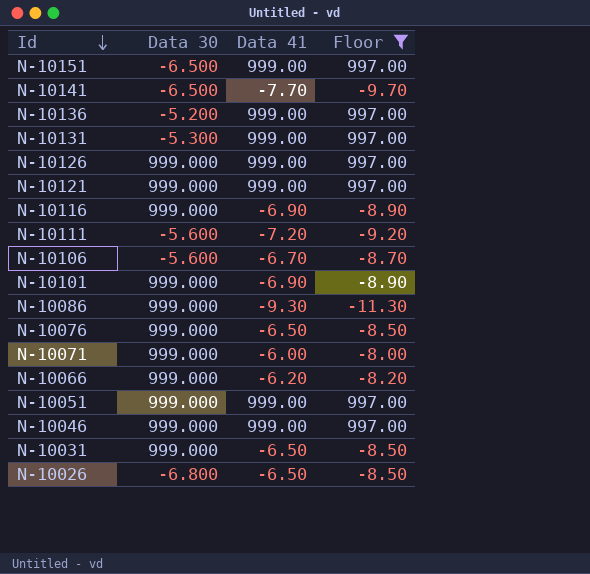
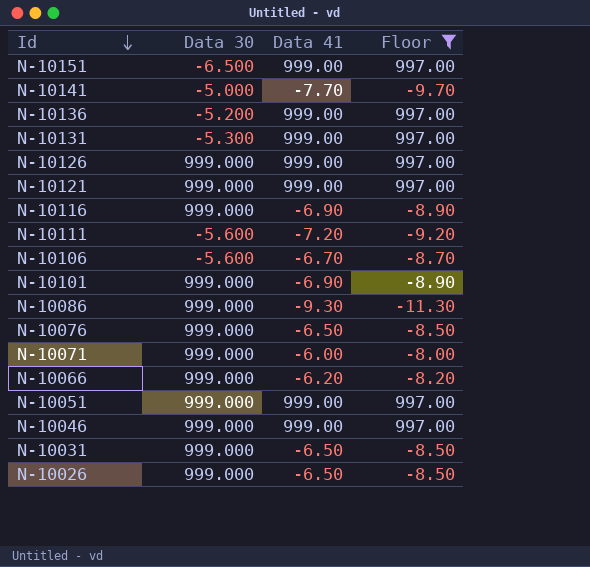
N-10141 | Data 30: -6.500 -> -5.000
N-10026 | Data 30: -6.800 -> 999.000

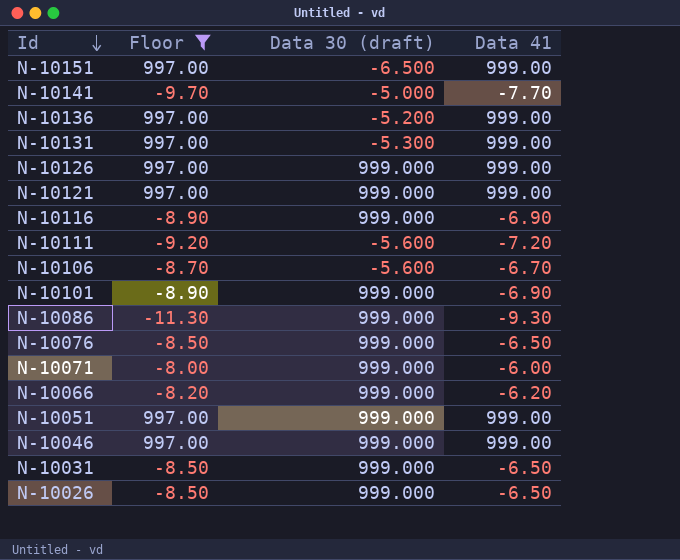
column Floor | position: 4 -> 2
column name: Data 30 -> Data 30 (draft)

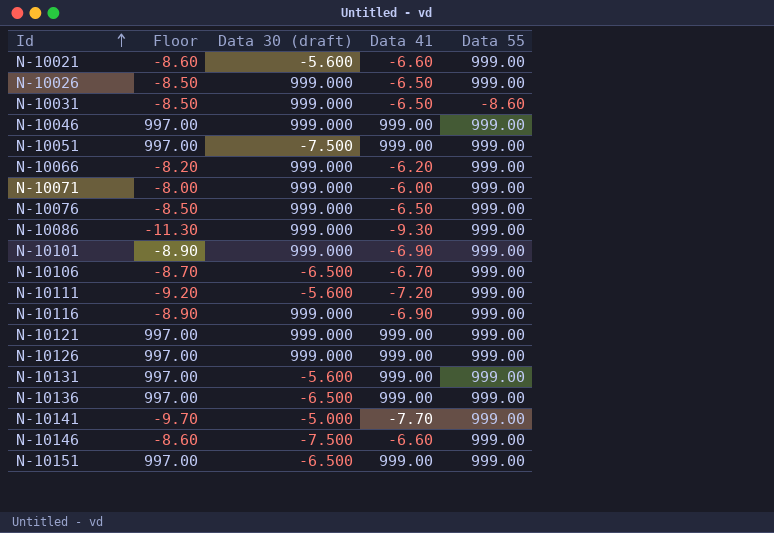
filter: Floor != -8.60 -> none
row order: Id descending -> Id ascending
column Data 55 | position: none -> 5
N-10051 | Data 30 (draft): 999.000 -> -7.500
N-10106 | Data 30 (draft): -5.600 -> -6.500
N-10131 | Data 30 (draft): -5.300 -> -5.600
N-10136 | Data 30 (draft): -5.200 -> -6.500

